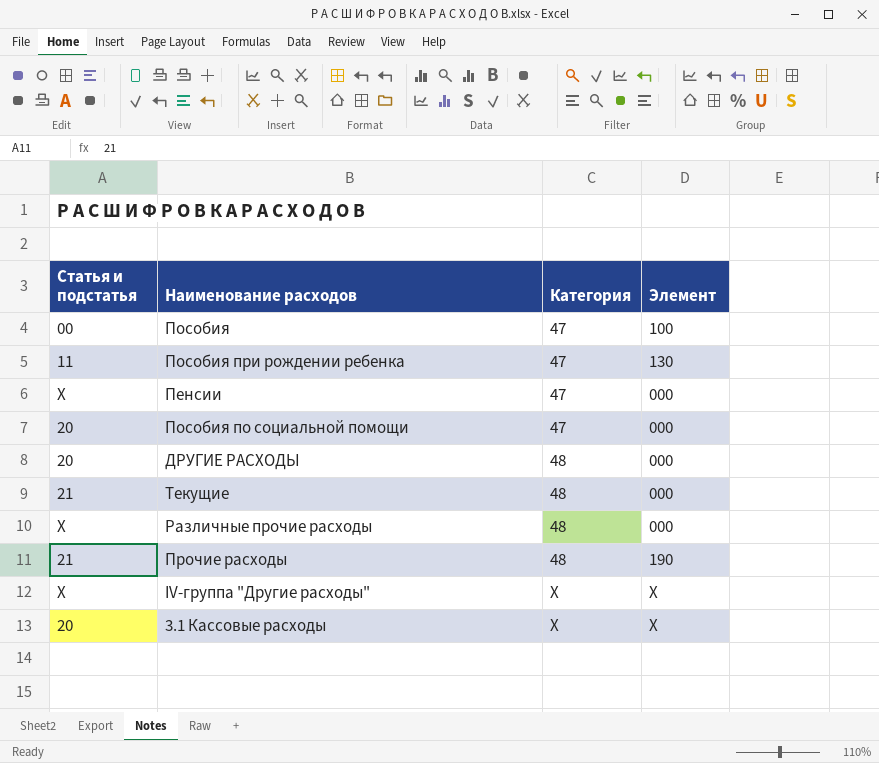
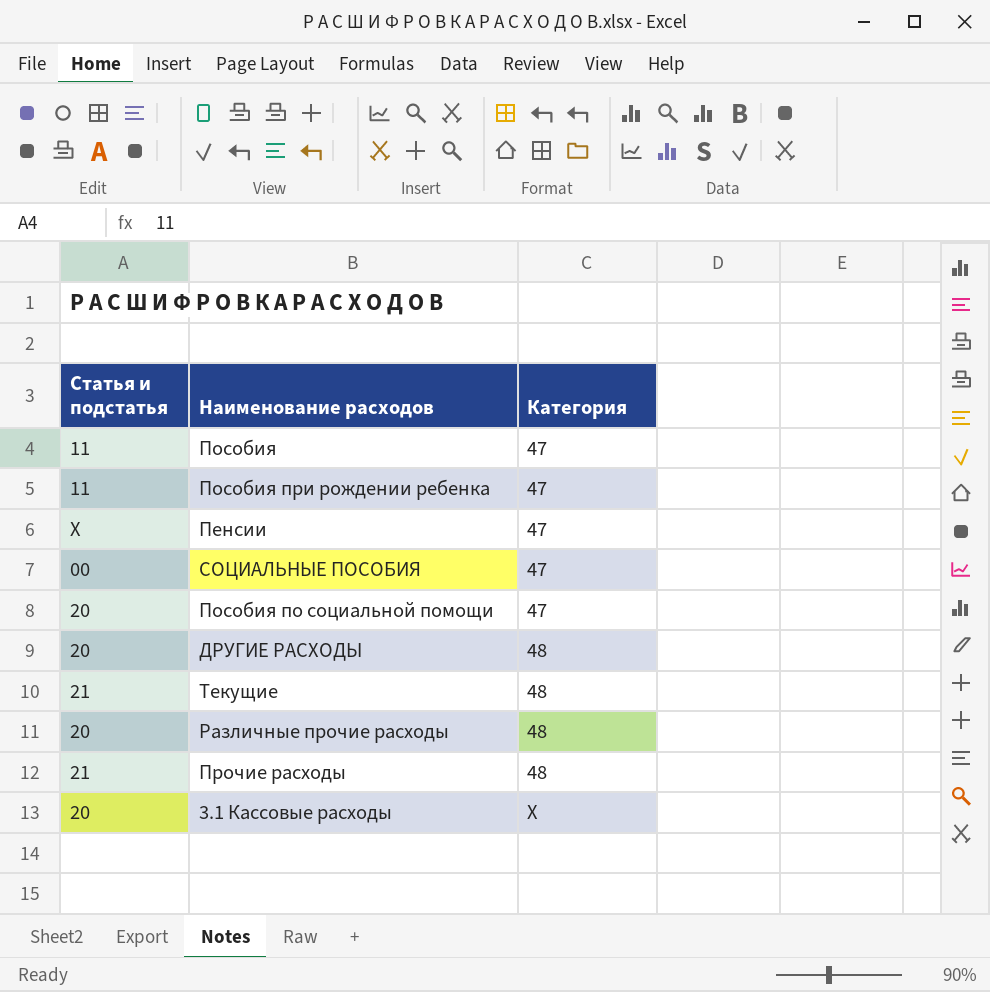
column Элемент | position: 4 -> none
row IV-группа "Другие расходы": X | X | X -> none
Пособия | Статья и подстатья: 00 -> 11
row СОЦИАЛЬНЫЕ ПОСОБИЯ: none -> 00 | 47
Различные прочие расходы | Статья и подстатья: X -> 20

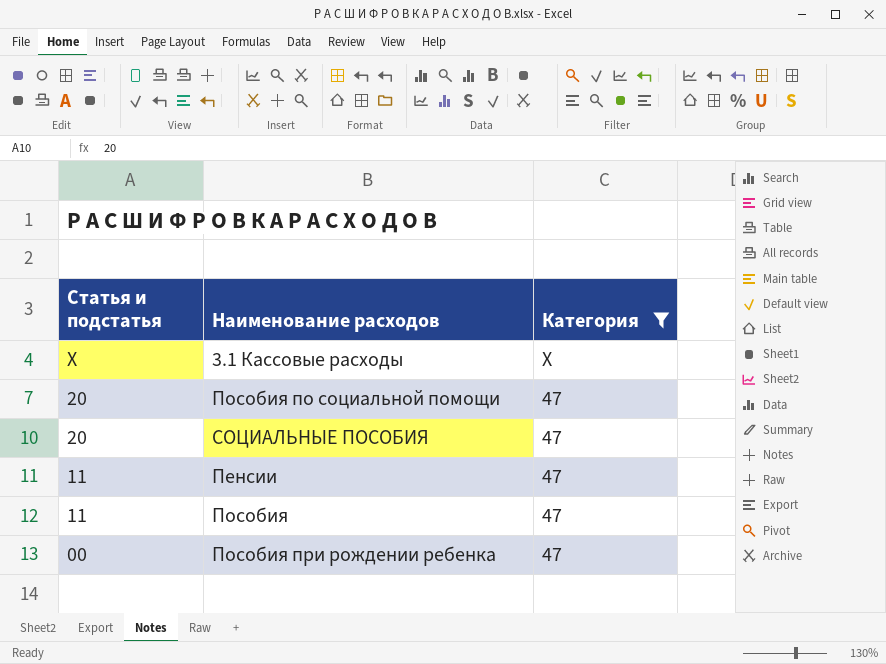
filter: none -> Категория != 48
row order: Категория ascending -> Статья и подстатья descending
3.1 Кассовые расходы | Статья и подстатья: 20 -> X
СОЦИАЛЬНЫЕ ПОСОБИЯ | Статья и подстатья: 00 -> 20
Пенсии | Статья и подстатья: X -> 11
Пособия при рождении ребенка | Статья и подстатья: 11 -> 00

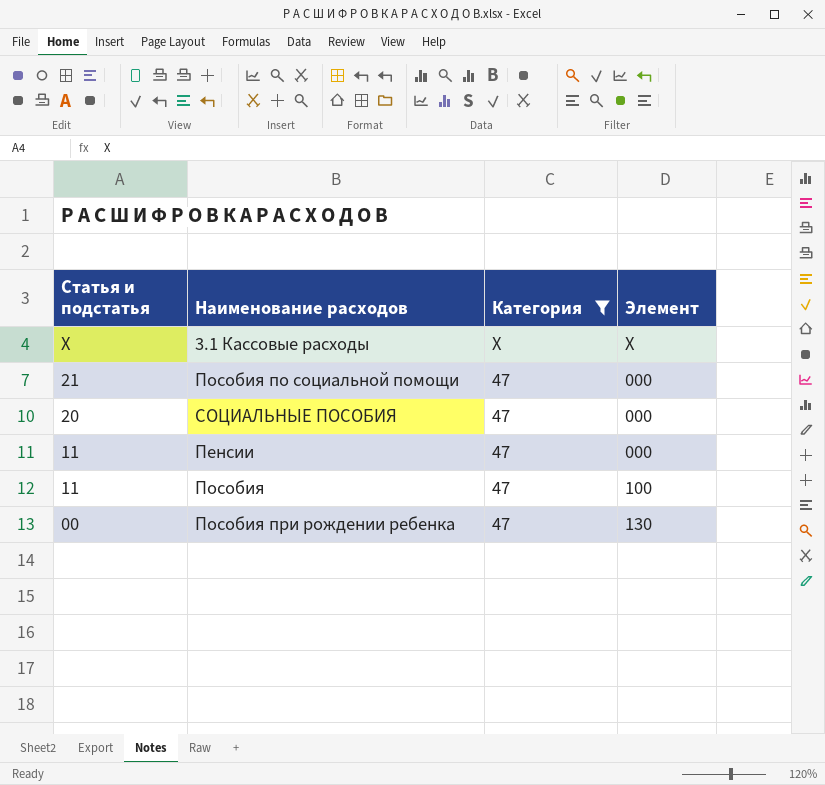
column Элемент | position: none -> 4
Пособия по социальной помощи | Статья и подстатья: 20 -> 21

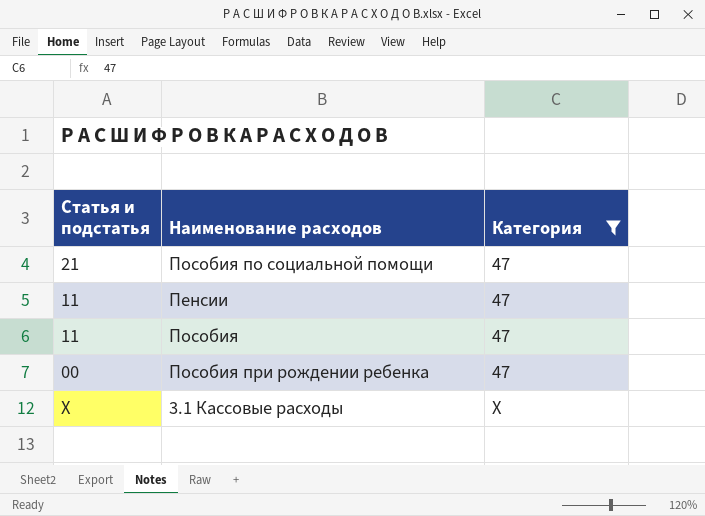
row order: Статья и подстатья descending -> Категория ascending
column Элемент | position: 4 -> none
row СОЦИАЛЬНЫЕ ПОСОБИЯ: 20 | 47 | 000 -> none

